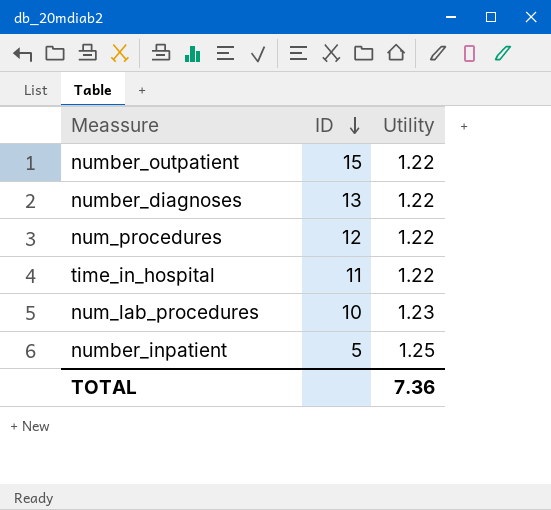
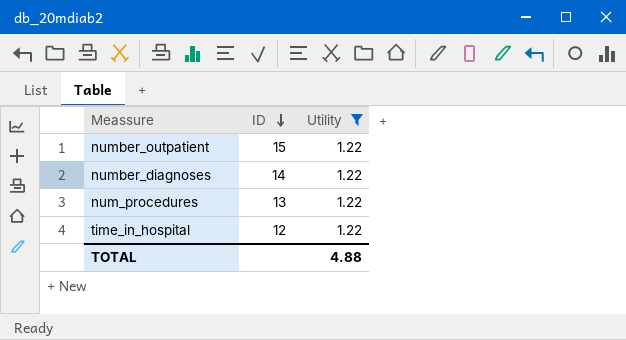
filter: none -> Utility = 1.22
number_diagnoses | ID: 13 -> 14
num_procedures | ID: 12 -> 13
time_in_hospital | ID: 11 -> 12
TOTAL | Utility: 7.36 -> 4.88

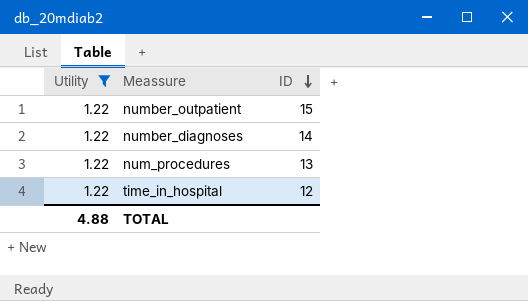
column Utility | position: 3 -> 1

